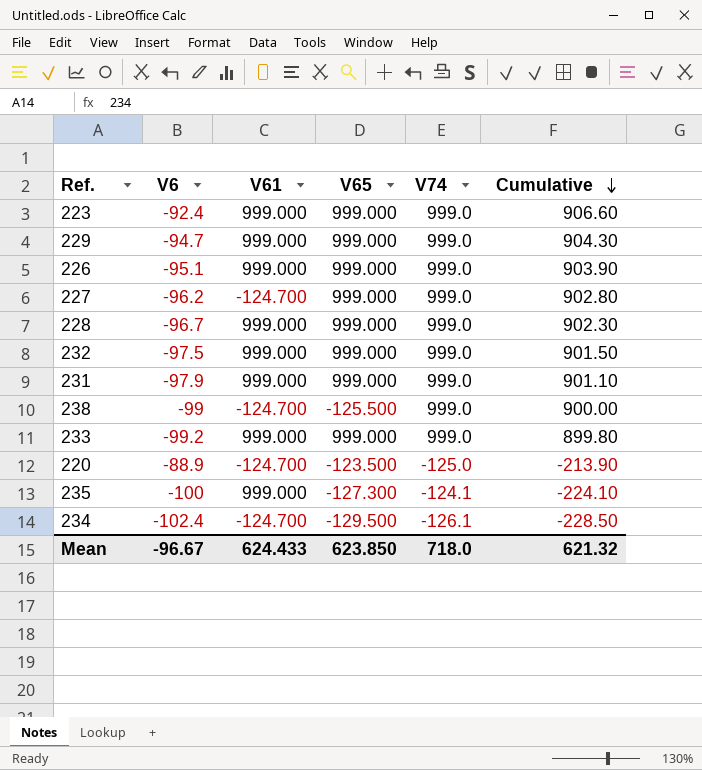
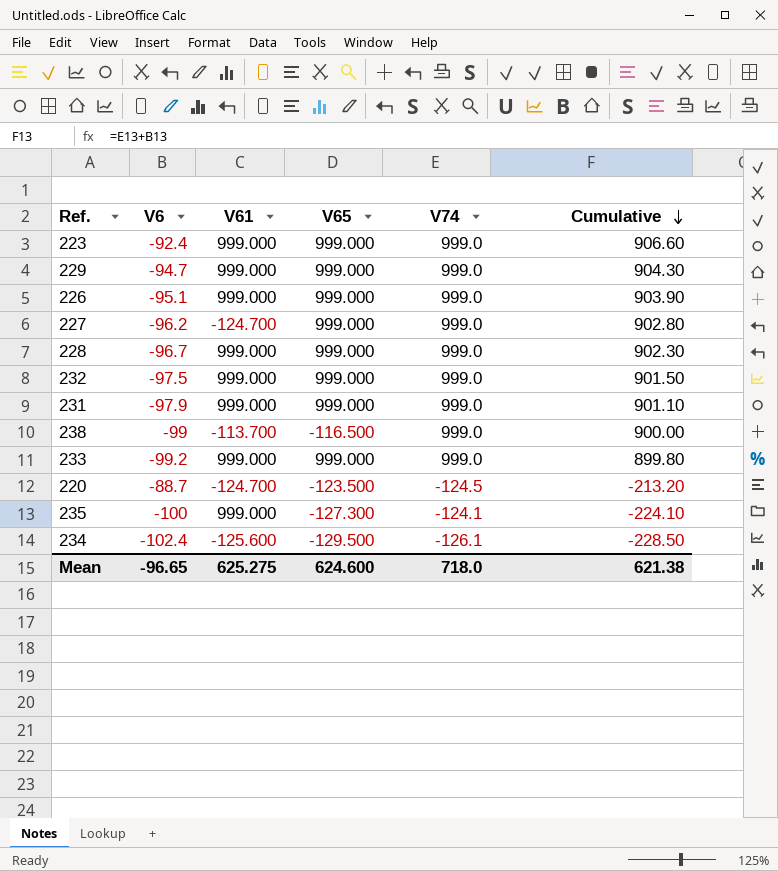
238 | V61: -124.700 -> -113.700
238 | V65: -125.500 -> -116.500
220 | V6: -88.9 -> -88.7
220 | V74: -125.0 -> -124.5
220 | Cumulative: -213.90 -> -213.20
234 | V61: -124.700 -> -125.600
Mean | V6: -96.67 -> -96.65
Mean | V61: 624.433 -> 625.275
Mean | V65: 623.850 -> 624.600
Mean | Cumulative: 621.32 -> 621.38

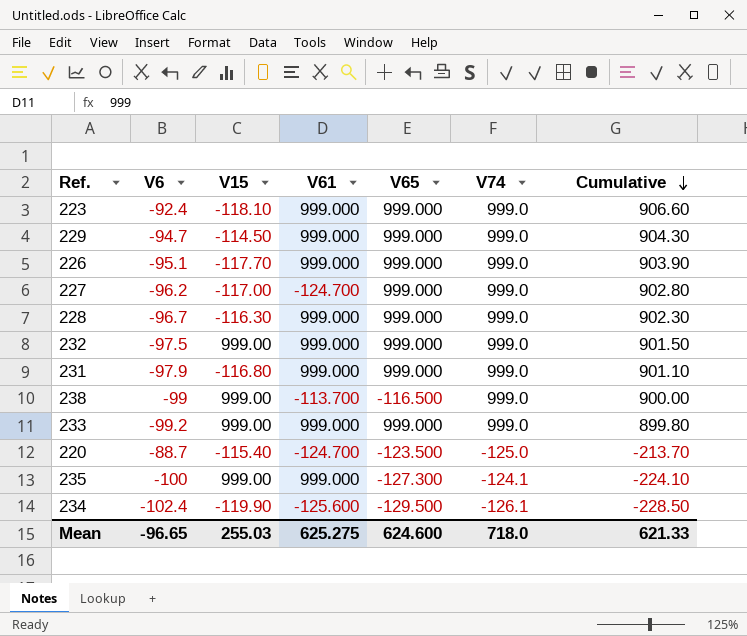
column V15 | position: none -> 3
220 | V74: -124.5 -> -125.0
220 | Cumulative: -213.20 -> -213.70
Mean | Cumulative: 621.38 -> 621.33

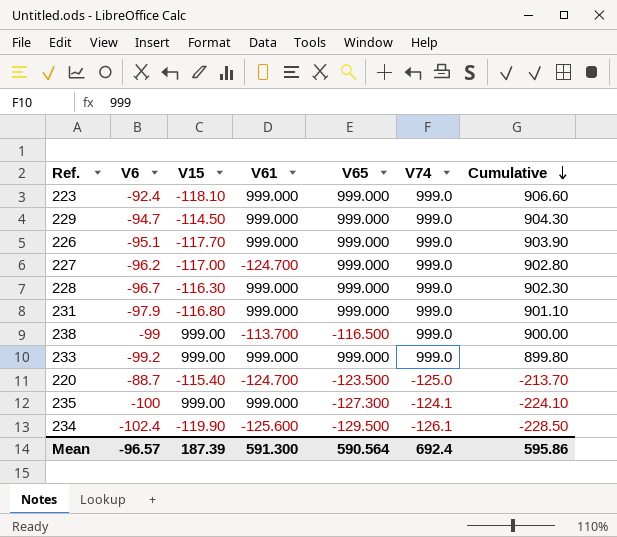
row 232: -97.5 | 999.00 | 999.000 | 999.000 | 999.0 | 901.50 -> none
Mean | V6: -96.65 -> -96.57
Mean | V15: 255.03 -> 187.39
Mean | V61: 625.275 -> 591.300
Mean | V65: 624.600 -> 590.564
Mean | V74: 718.0 -> 692.4
Mean | Cumulative: 621.33 -> 595.86

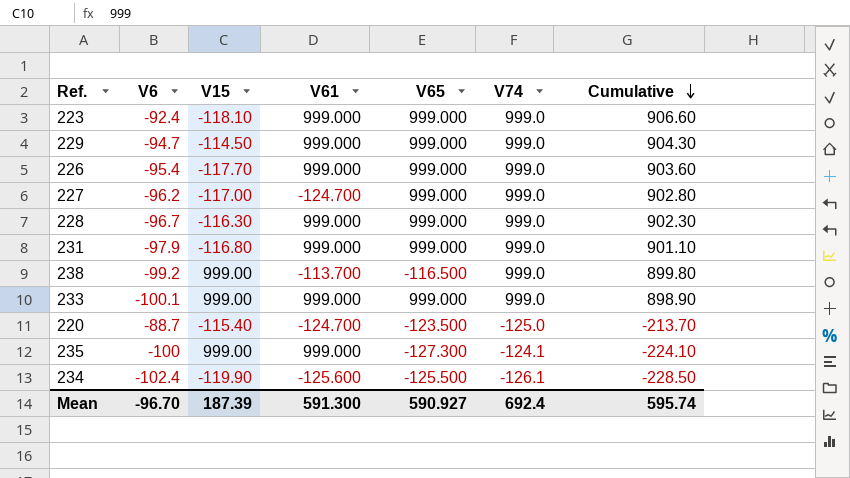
226 | V6: -95.1 -> -95.4
226 | Cumulative: 903.90 -> 903.60
238 | V6: -99 -> -99.2
238 | Cumulative: 900.00 -> 899.80
233 | V6: -99.2 -> -100.1
233 | Cumulative: 899.80 -> 898.90
234 | V65: -129.500 -> -125.500
Mean | V6: -96.57 -> -96.70
Mean | V65: 590.564 -> 590.927
Mean | Cumulative: 595.86 -> 595.74

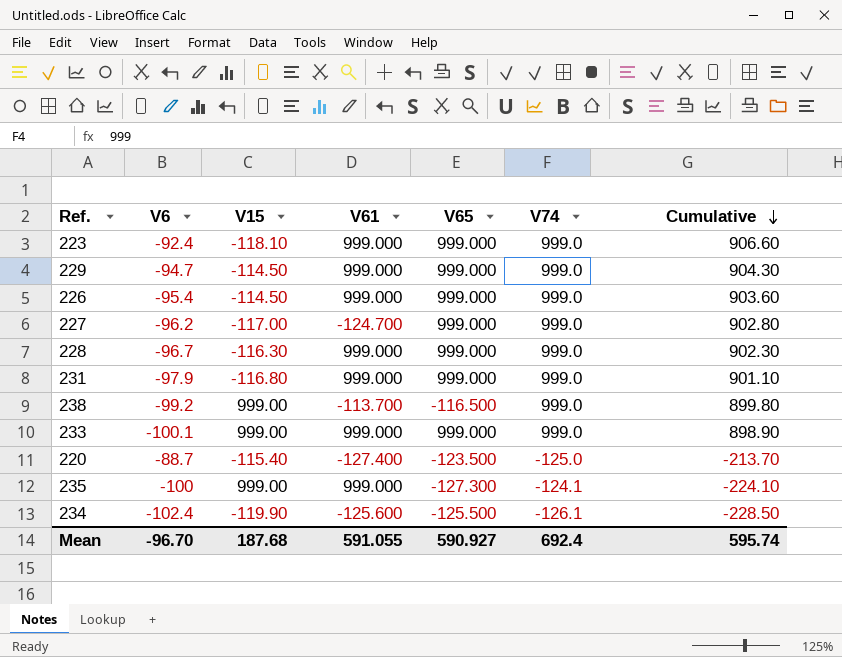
226 | V15: -117.70 -> -114.50
220 | V61: -124.700 -> -127.400
Mean | V15: 187.39 -> 187.68
Mean | V61: 591.300 -> 591.055

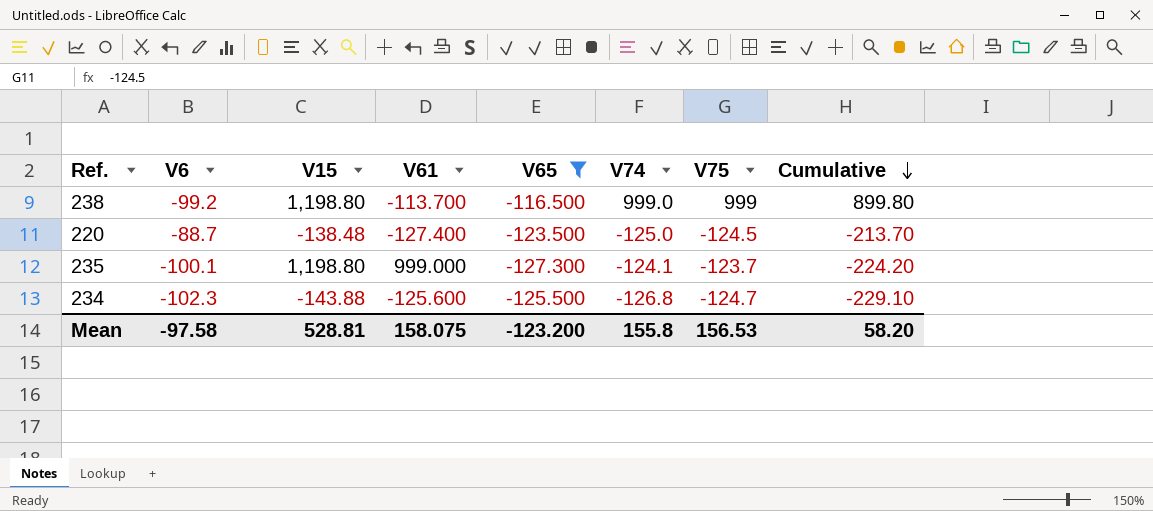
filter: none -> V65 != 999.000
column V75 | position: none -> 7
238 | V15: 999.00 -> 1,198.80
220 | V15: -115.40 -> -138.48
235 | V6: -100 -> -100.1
235 | V15: 999.00 -> 1,198.80
235 | Cumulative: -224.10 -> -224.20
234 | V6: -102.4 -> -102.3
234 | V15: -119.90 -> -143.88
234 | V74: -126.1 -> -126.8
234 | Cumulative: -228.50 -> -229.10
Mean | V6: -96.70 -> -97.58
Mean | V15: 187.68 -> 528.81
Mean | V61: 591.055 -> 158.075
Mean | V65: 590.927 -> -123.200
Mean | V74: 692.4 -> 155.8
Mean | Cumulative: 595.74 -> 58.20

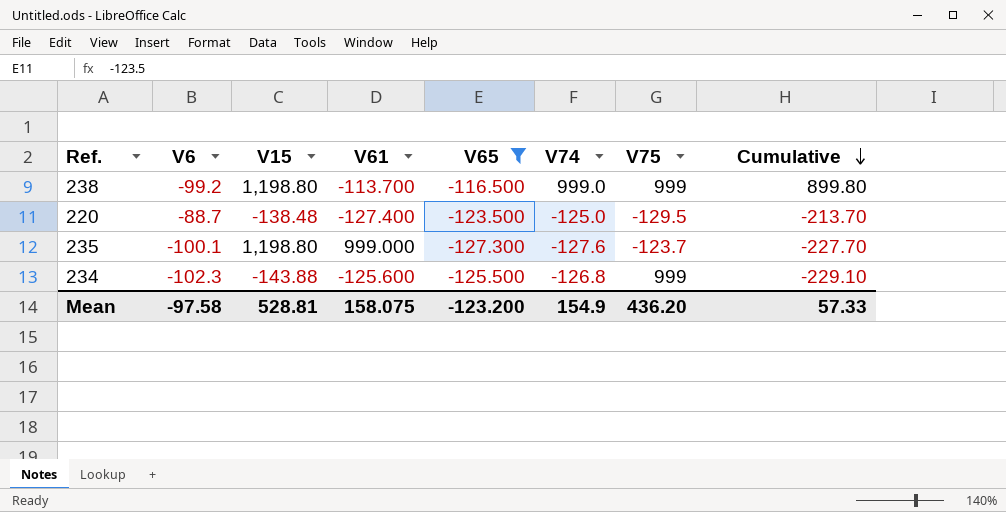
220 | V75: -124.5 -> -129.5
235 | V74: -124.1 -> -127.6
235 | Cumulative: -224.20 -> -227.70
234 | V75: -124.7 -> 999
Mean | V74: 155.8 -> 154.9
Mean | V75: 156.53 -> 436.20
Mean | Cumulative: 58.20 -> 57.33

